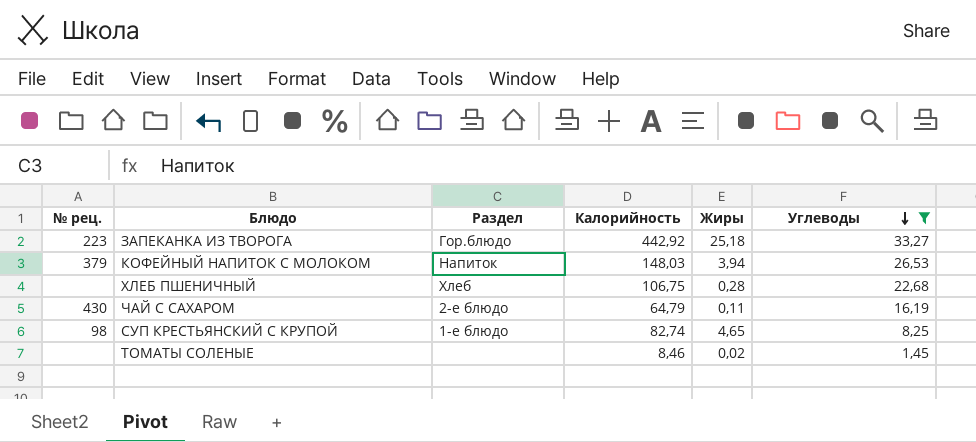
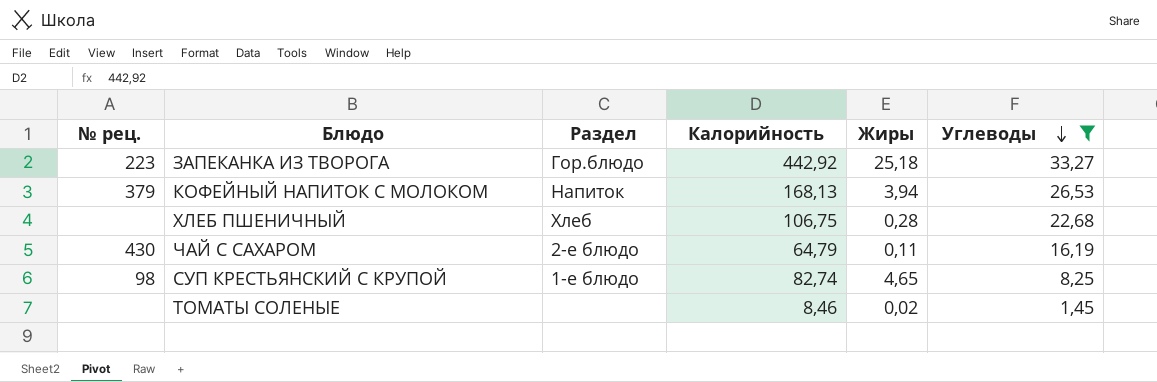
КОФЕЙНЫЙ НАПИТОК С МОЛОКОМ | Калорийность: 148,03 -> 168,13

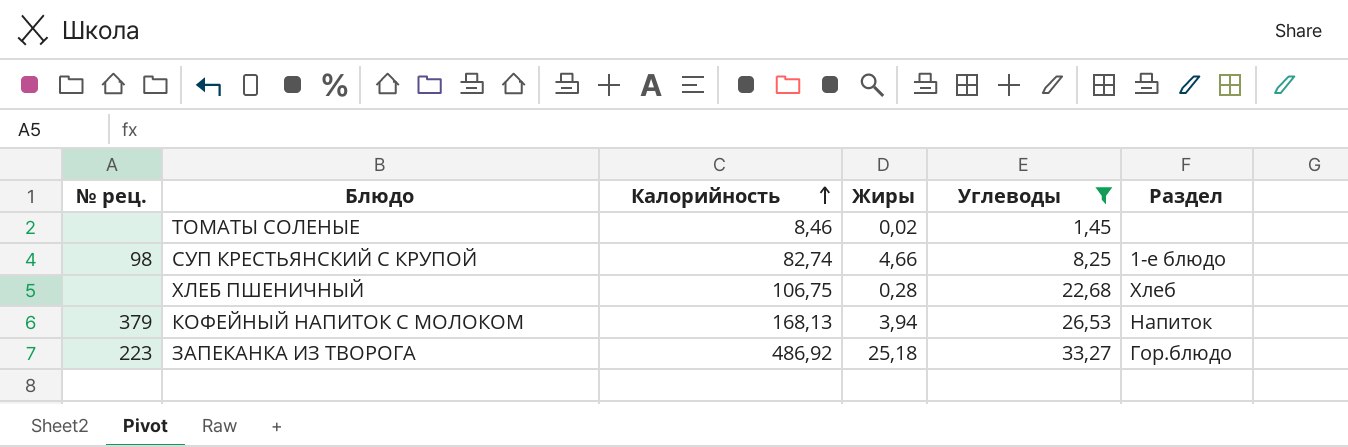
row order: Углеводы descending -> Калорийность ascending
column Раздел | position: 3 -> 6
row ЧАЙ С САХАРОМ: 430 | 2-е блюдо | 64,79 | 0,11 | 16,19 -> none
СУП КРЕСТЬЯНСКИЙ С КРУПОЙ | Жиры: 4,65 -> 4,66
ЗАПЕКАНКА ИЗ ТВОРОГА | Калорийность: 442,92 -> 486,92

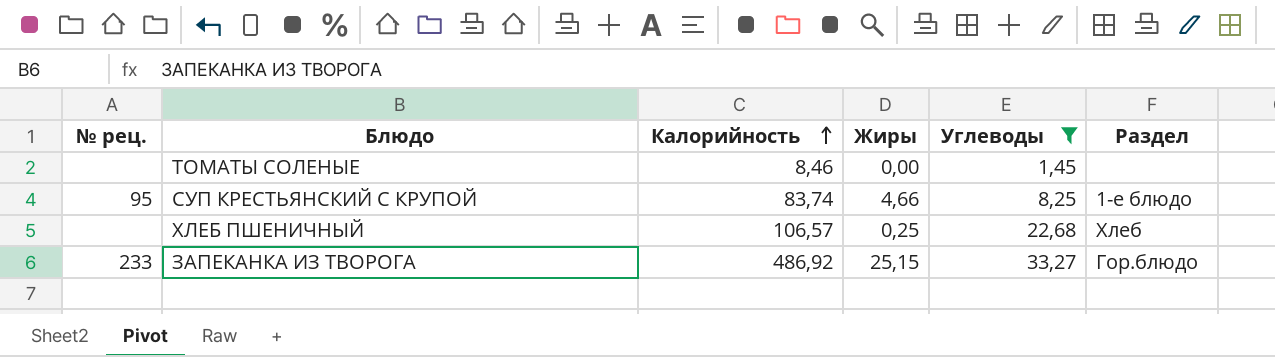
row КОФЕЙНЫЙ НАПИТОК С МОЛОКОМ: 379 | 168,13 | 3,94 | 26,53 | Напиток -> none
ТОМАТЫ СОЛЕНЫЕ | Жиры: 0,02 -> 0,00
СУП КРЕСТЬЯНСКИЙ С КРУПОЙ | № рец.: 98 -> 95
СУП КРЕСТЬЯНСКИЙ С КРУПОЙ | Калорийность: 82,74 -> 83,74
ХЛЕБ ПШЕНИЧНЫЙ | Калорийность: 106,75 -> 106,57
ХЛЕБ ПШЕНИЧНЫЙ | Жиры: 0,28 -> 0,25
ЗАПЕКАНКА ИЗ ТВОРОГА | № рец.: 223 -> 233
ЗАПЕКАНКА ИЗ ТВОРОГА | Жиры: 25,18 -> 25,15

